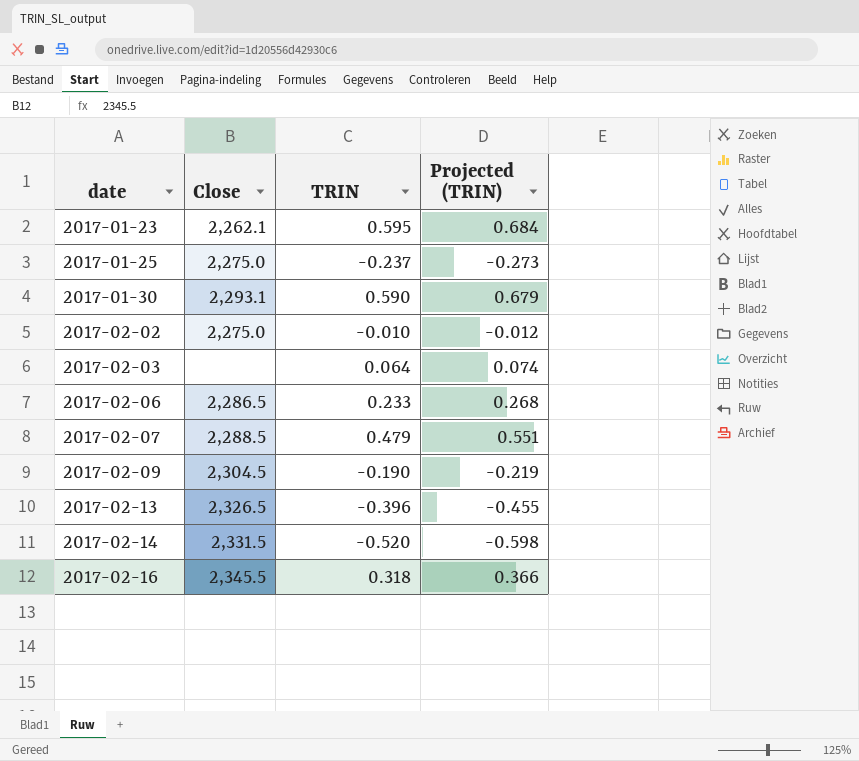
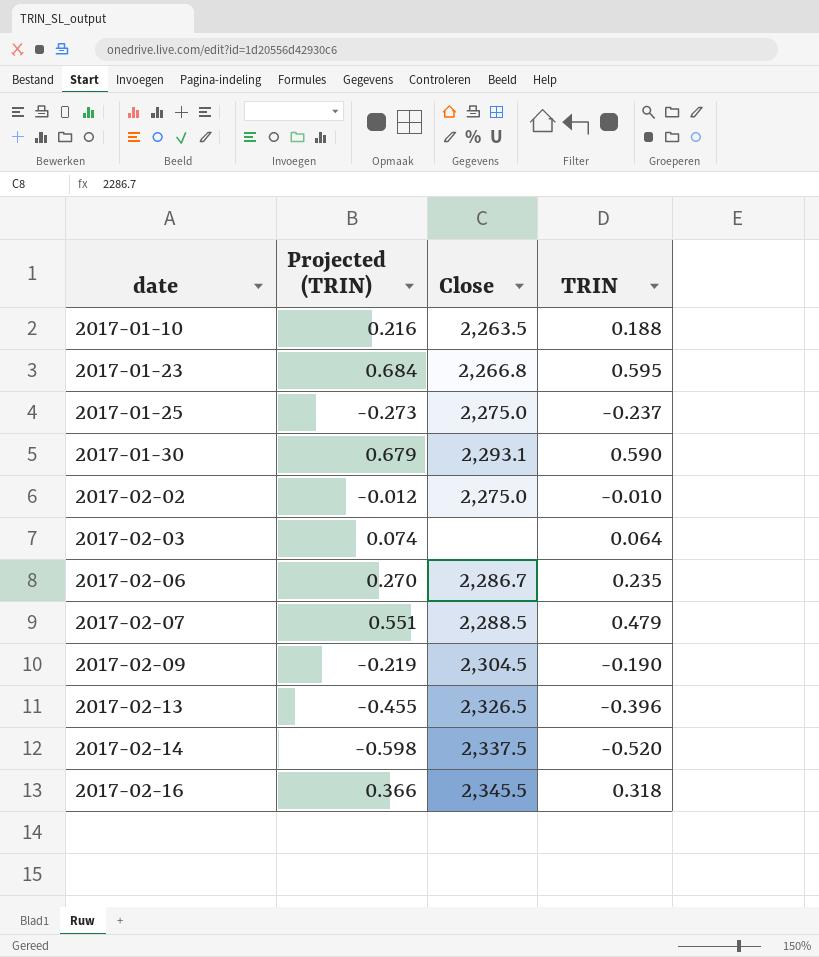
column Projected (TRIN) | position: 4 -> 2
row 2017-01-10: none -> 0.216 | 2,263.5 | 0.188
2017-01-23 | Close: 2,262.1 -> 2,266.8
2017-02-06 | Projected (TRIN): 0.268 -> 0.270
2017-02-06 | Close: 2,286.5 -> 2,286.7
2017-02-06 | TRIN: 0.233 -> 0.235
2017-02-14 | Close: 2,331.5 -> 2,337.5

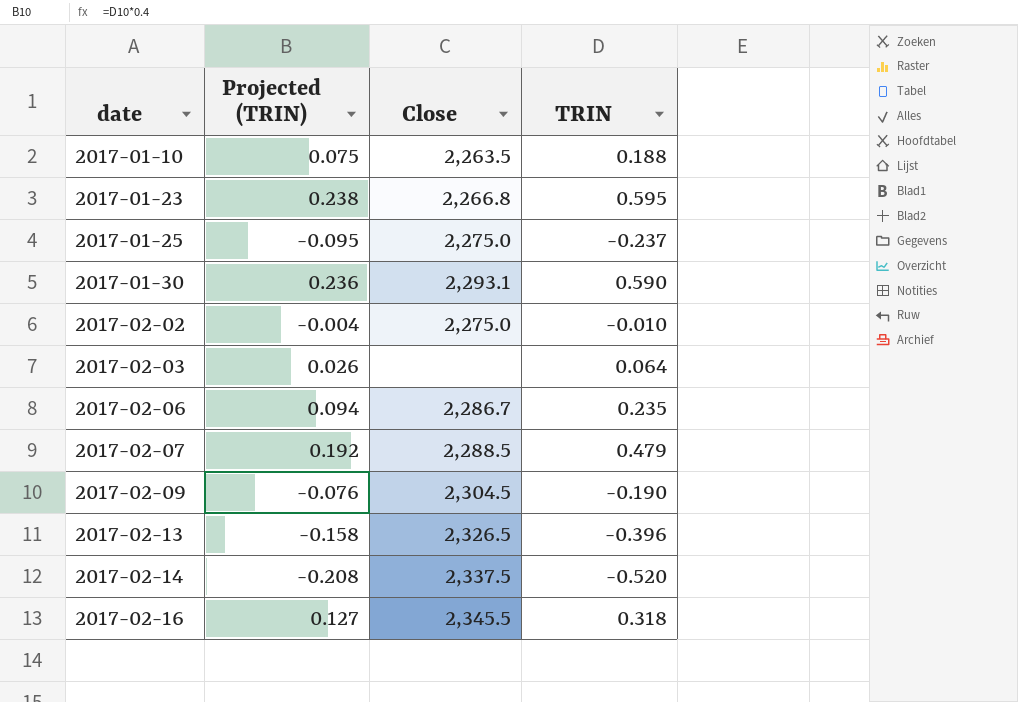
column Projected (TRIN) | formula: [TRIN] * 1.15 -> [TRIN] * 0.4

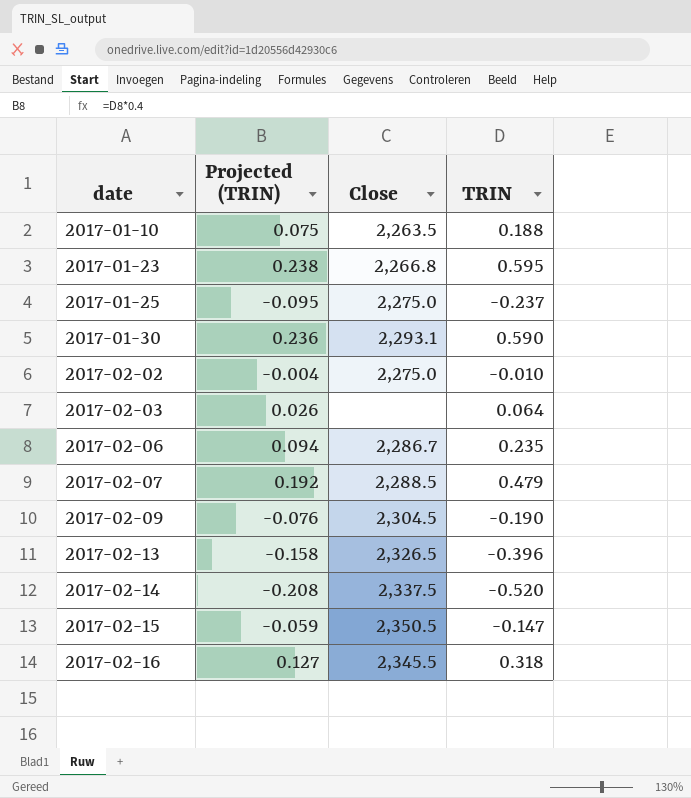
row 2017-02-15: none -> -0.059 | 2,350.5 | -0.147

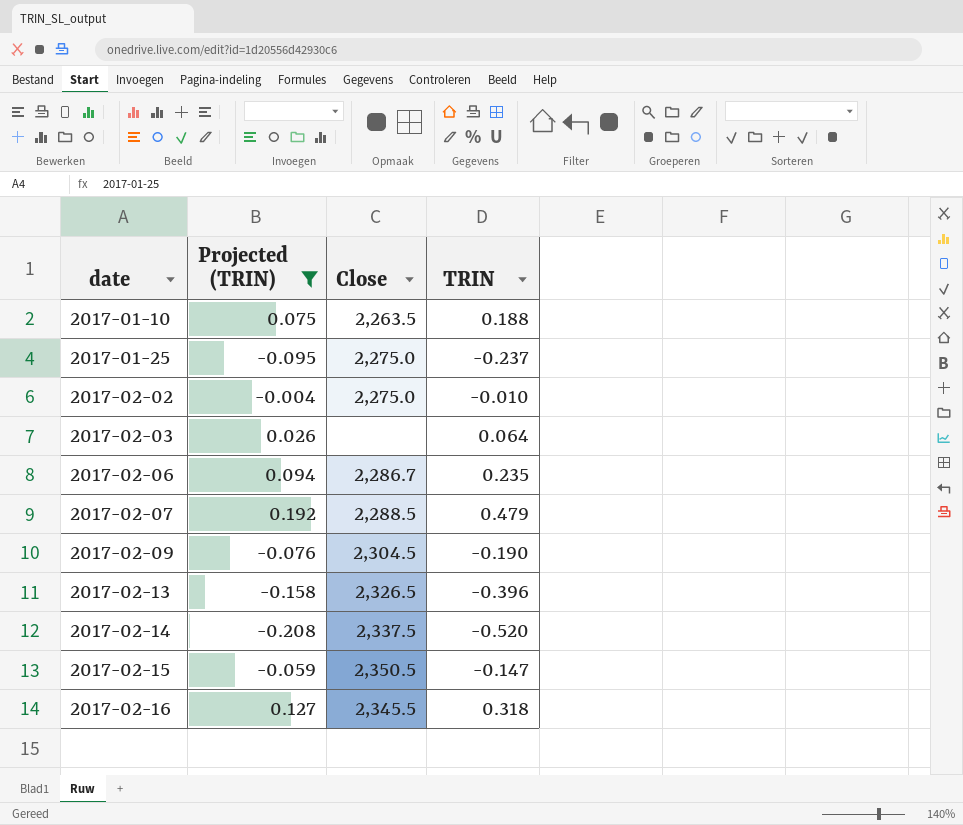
filter: none -> Projected (TRIN) <= 0.192

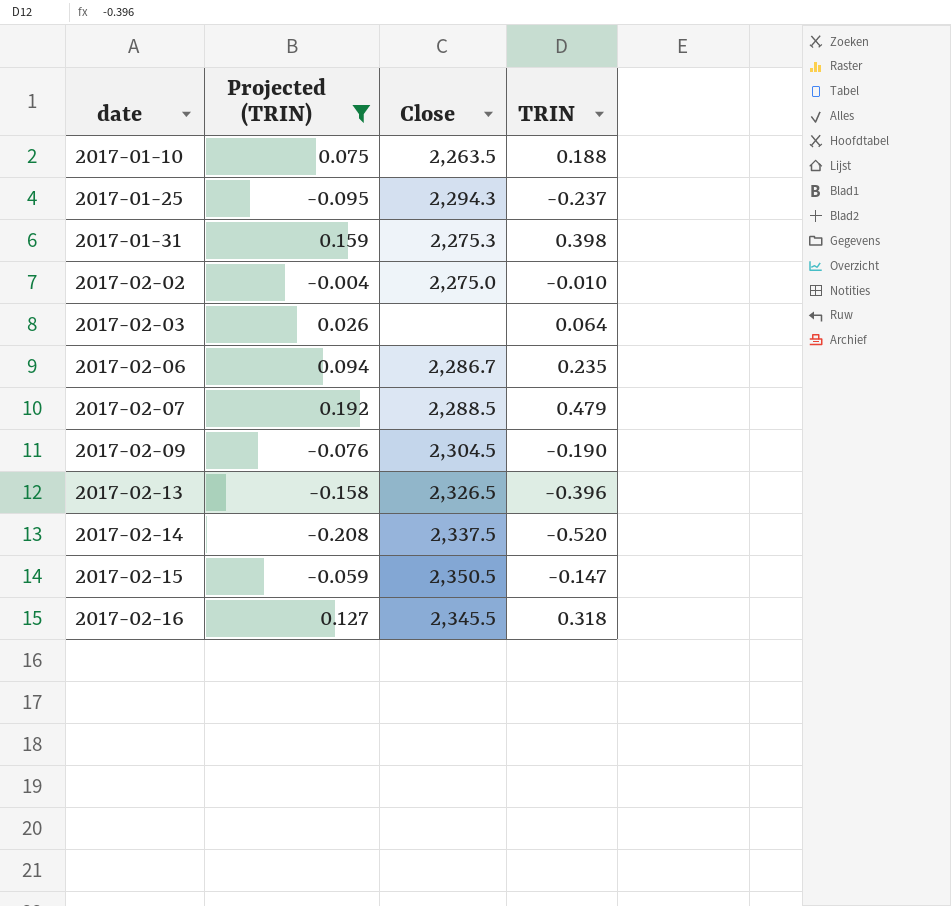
2017-01-25 | Close: 2,275.0 -> 2,294.3
row 2017-01-31: none -> 0.159 | 2,275.3 | 0.398

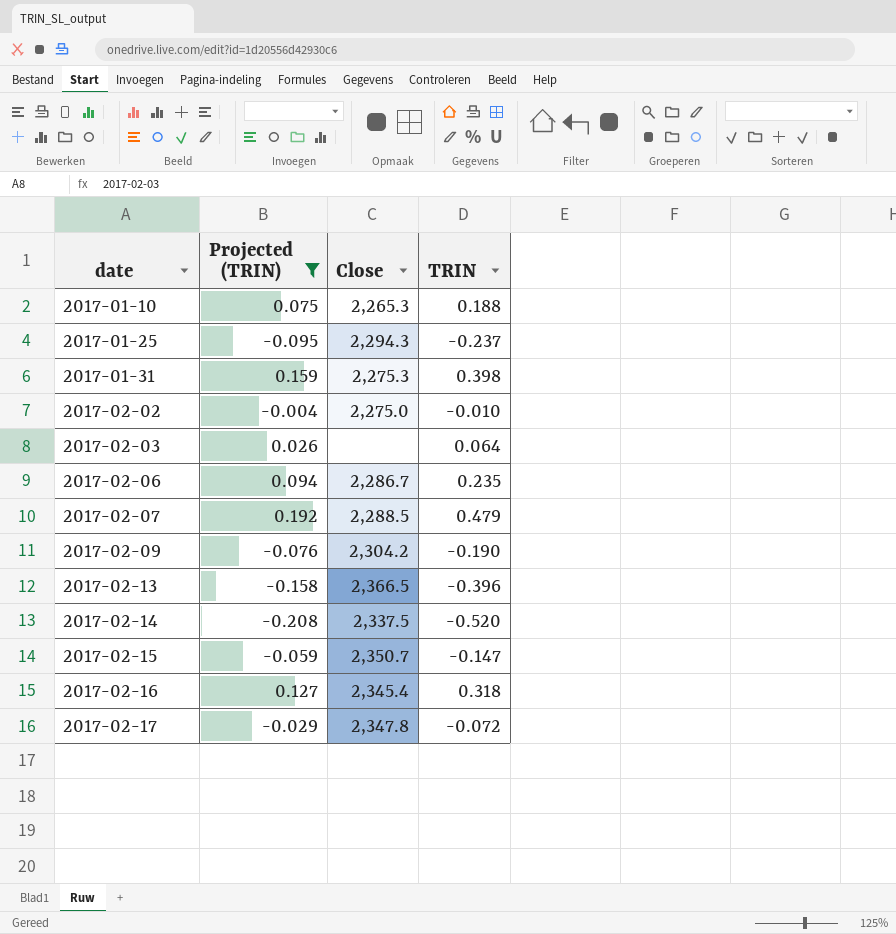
2017-01-10 | Close: 2,263.5 -> 2,265.3
2017-02-09 | Close: 2,304.5 -> 2,304.2
2017-02-13 | Close: 2,326.5 -> 2,366.5
2017-02-15 | Close: 2,350.5 -> 2,350.7
2017-02-16 | Close: 2,345.5 -> 2,345.4
row 2017-02-17: none -> -0.029 | 2,347.8 | -0.072

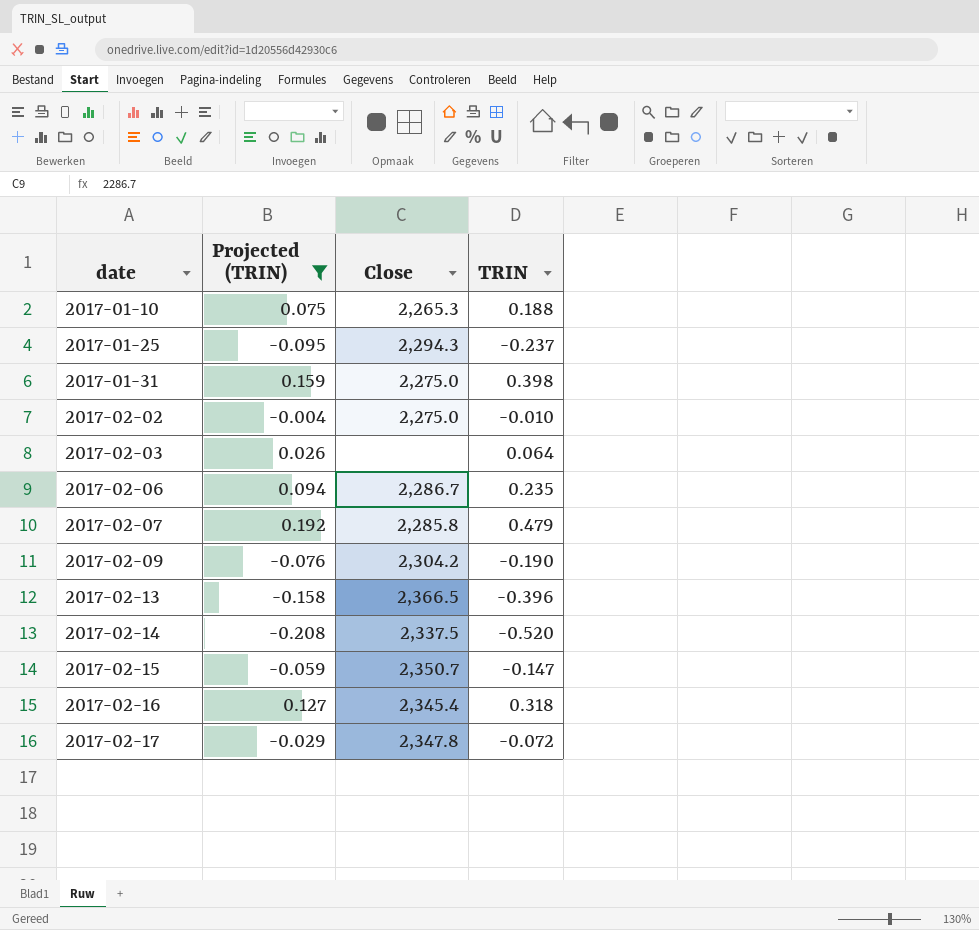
2017-01-31 | Close: 2,275.3 -> 2,275.0
2017-02-07 | Close: 2,288.5 -> 2,285.8

